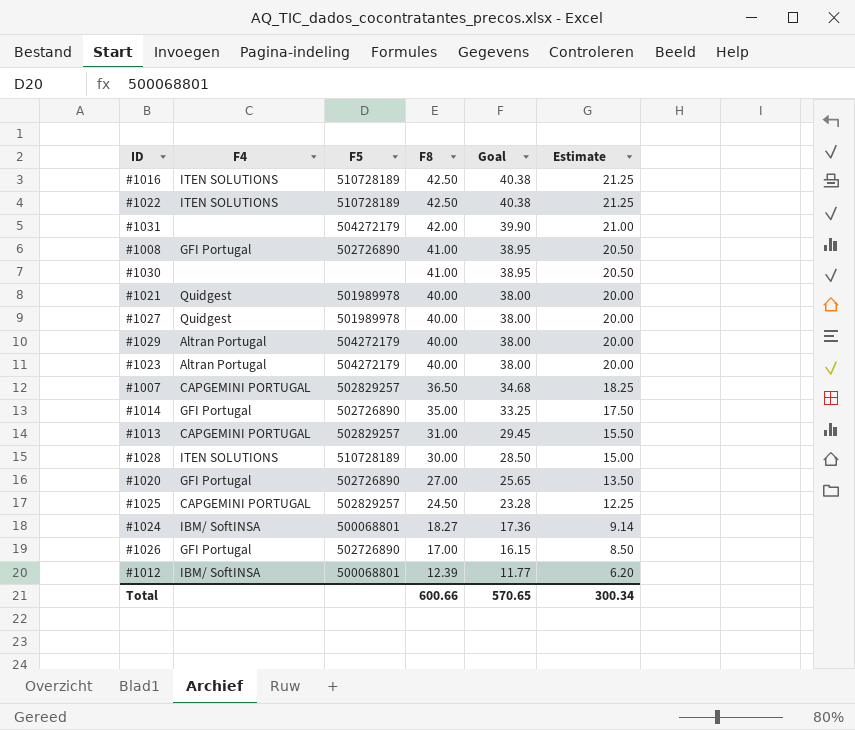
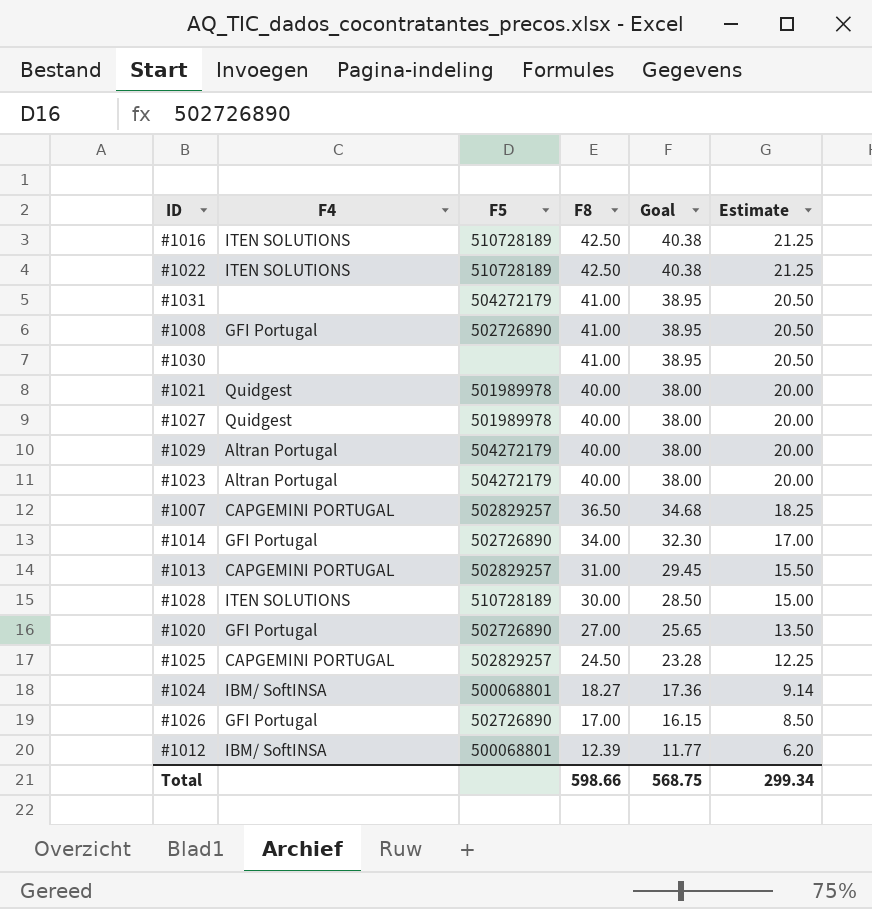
#1031 | F8: 42.00 -> 41.00
#1031 | Goal: 39.90 -> 38.95
#1031 | Estimate: 21.00 -> 20.50
#1014 | F8: 35.00 -> 34.00
#1014 | Goal: 33.25 -> 32.30
#1014 | Estimate: 17.50 -> 17.00
Total | F8: 600.66 -> 598.66
Total | Goal: 570.65 -> 568.75
Total | Estimate: 300.34 -> 299.34

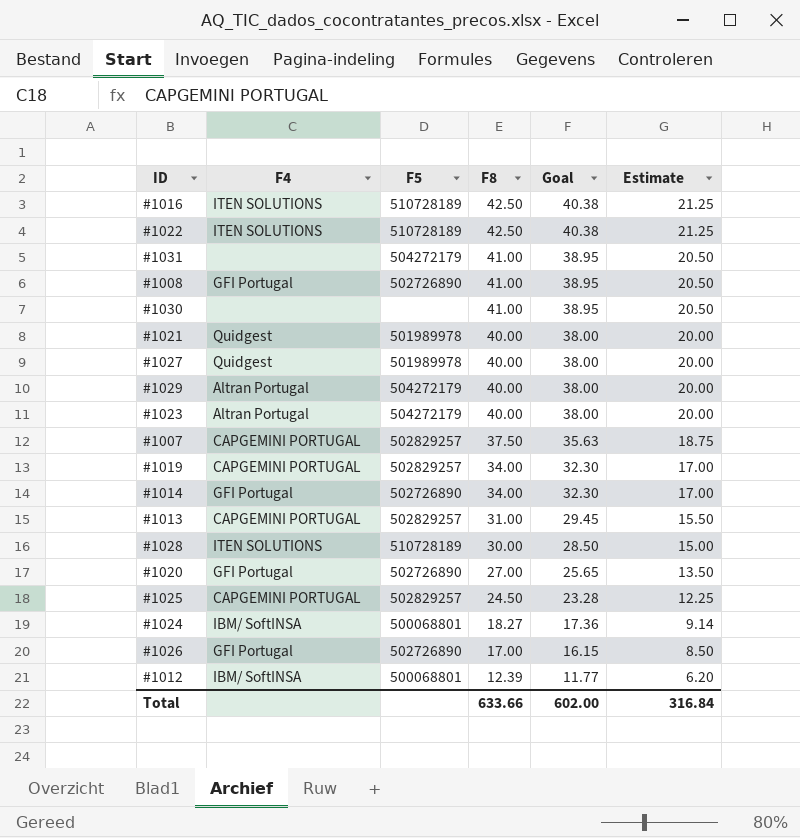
#1007 | F8: 36.50 -> 37.50
#1007 | Goal: 34.68 -> 35.63
#1007 | Estimate: 18.25 -> 18.75
row #1019: none -> CAPGEMINI PORTUGAL | 502829257 | 34.00 | 32.30 | 17.00
Total | F8: 598.66 -> 633.66
Total | Goal: 568.75 -> 602.00
Total | Estimate: 299.34 -> 316.84

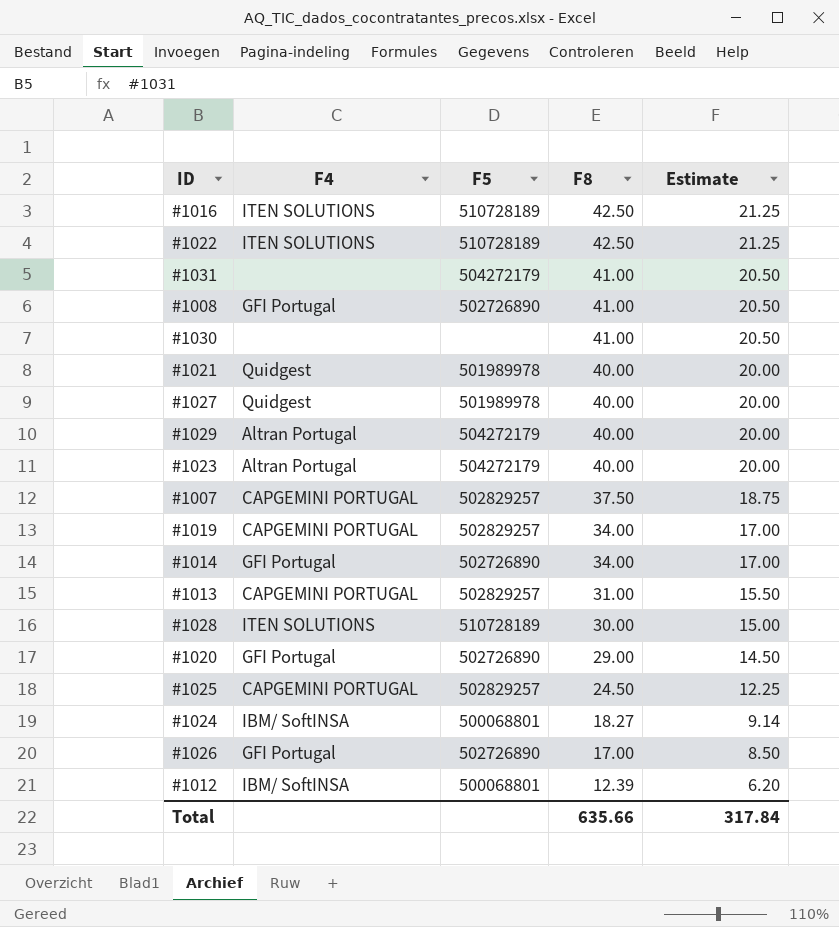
column Goal | formula: [F8] * 0.95 -> none
#1020 | F8: 27.00 -> 29.00
#1020 | Estimate: 13.50 -> 14.50
Total | F8: 633.66 -> 635.66
Total | Estimate: 316.84 -> 317.84

